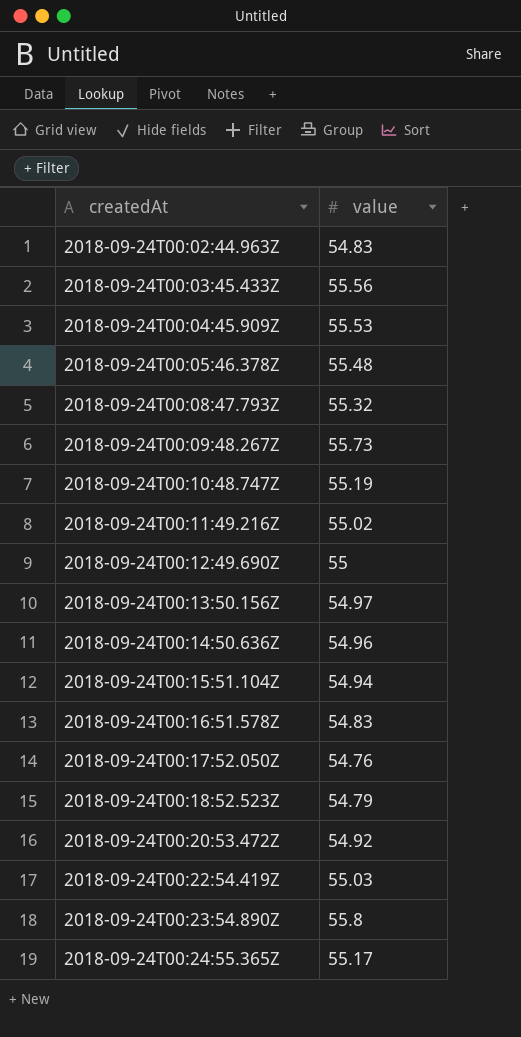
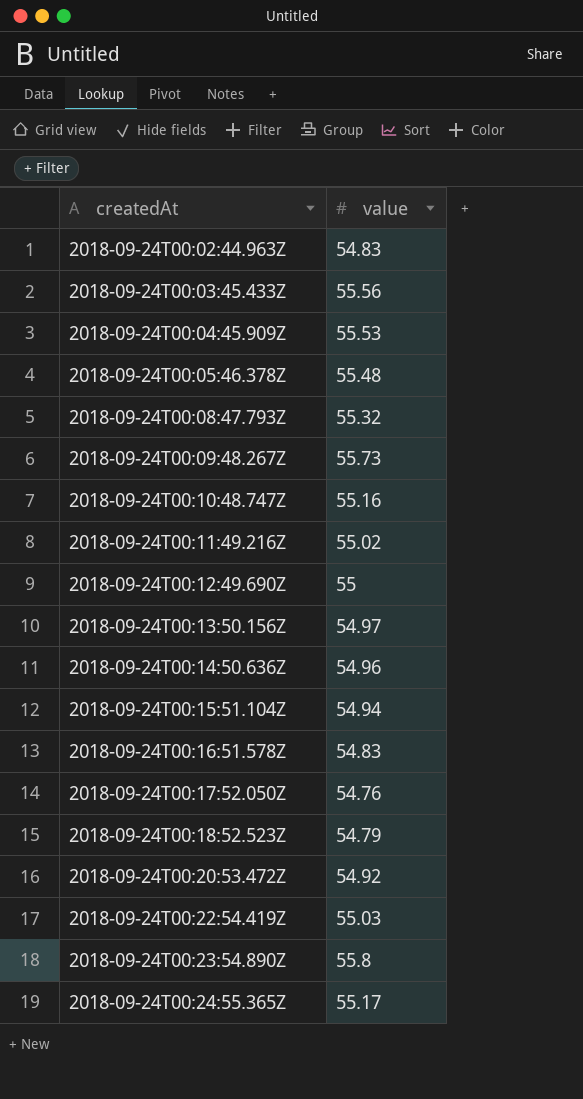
2018-09-24T00:10:48.747Z | value: 55.19 -> 55.16

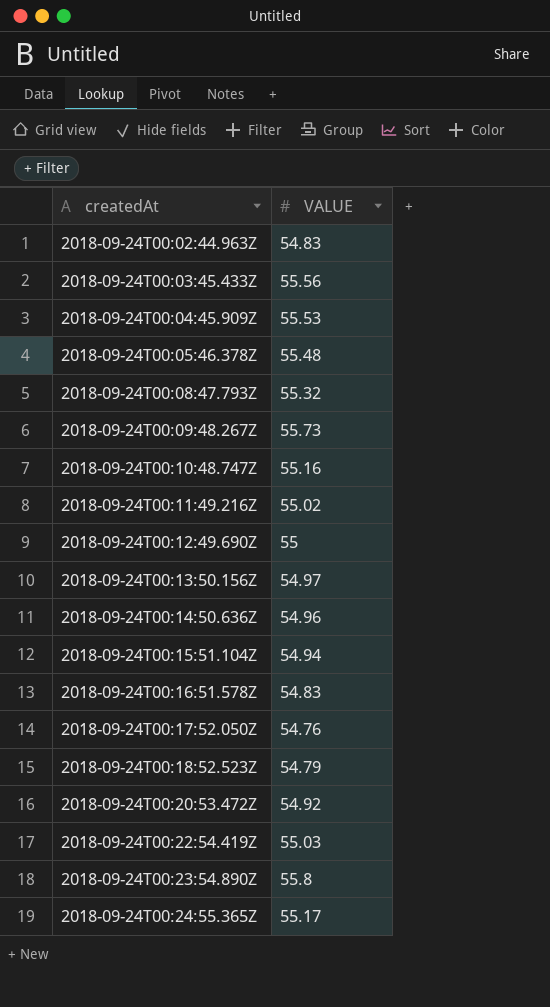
column name: value -> VALUE

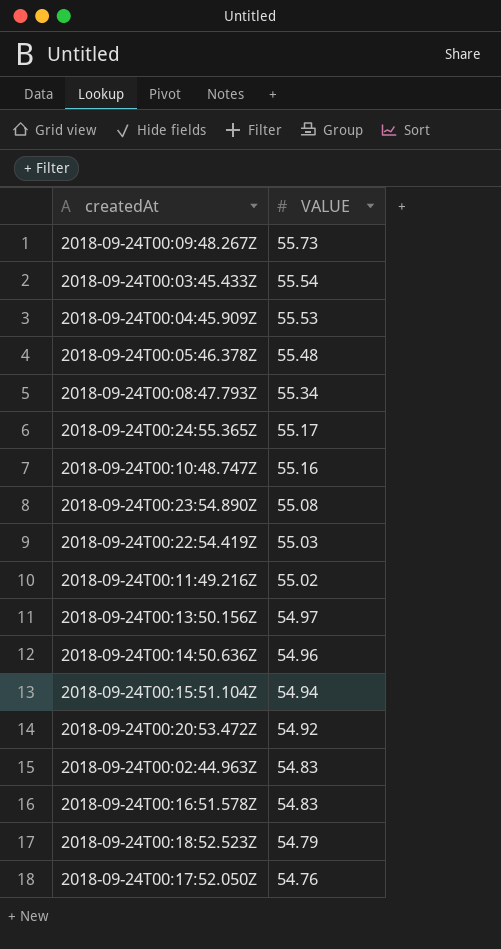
row order: createdAt ascending -> VALUE descending
row 2018-09-24T00:12:49.690Z: 55 -> none
2018-09-24T00:03:45.433Z | VALUE: 55.56 -> 55.54
2018-09-24T00:08:47.793Z | VALUE: 55.32 -> 55.34
2018-09-24T00:23:54.890Z | VALUE: 55.8 -> 55.08

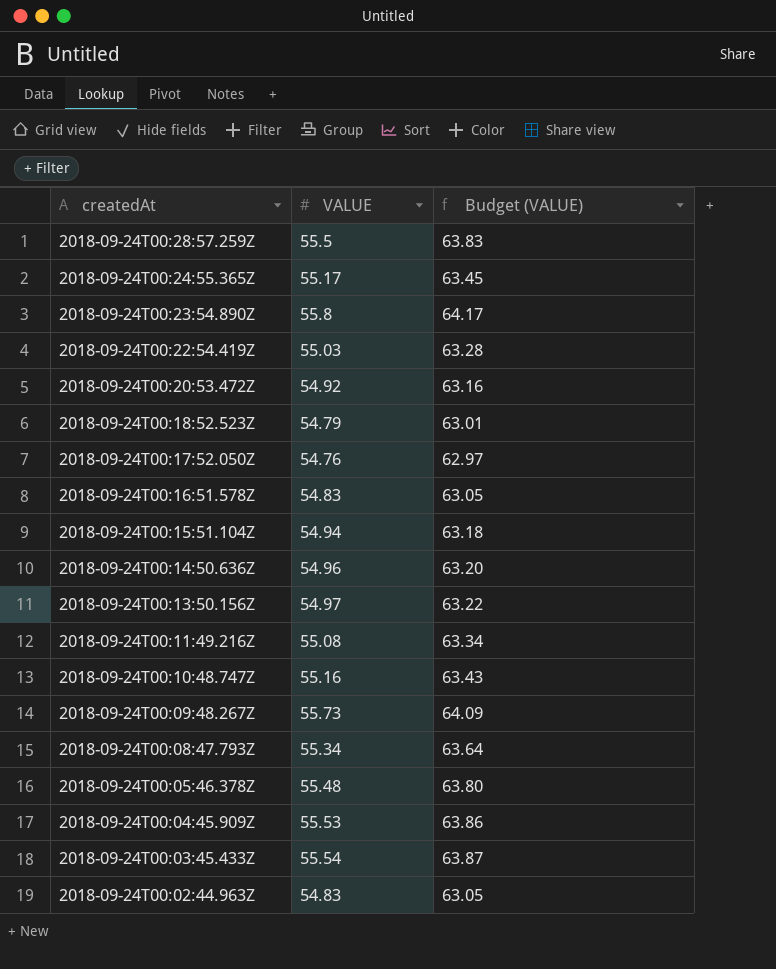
row order: VALUE descending -> createdAt descending
column Budget (VALUE) | formula: none -> [VALUE] * 1.15
row 2018-09-24T00:28:57.259Z: none -> 55.5 | 63.83
2018-09-24T00:23:54.890Z | VALUE: 55.08 -> 55.8
2018-09-24T00:11:49.216Z | VALUE: 55.02 -> 55.08

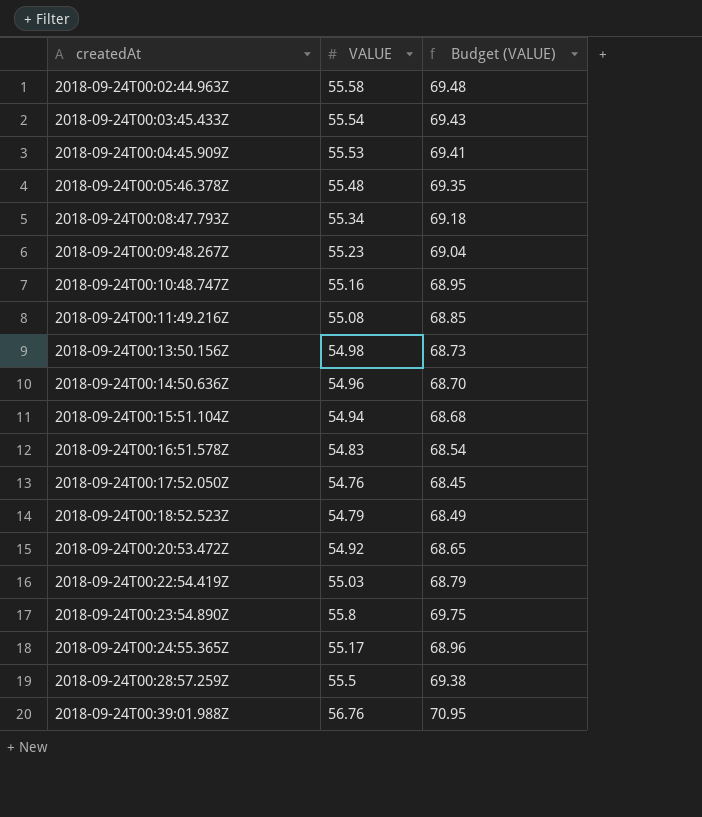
row order: createdAt descending -> createdAt ascending
column Budget (VALUE) | formula: [VALUE] * 1.15 -> [VALUE] * 1.25
2018-09-24T00:02:44.963Z | VALUE: 54.83 -> 55.58
2018-09-24T00:09:48.267Z | VALUE: 55.73 -> 55.23
2018-09-24T00:13:50.156Z | VALUE: 54.97 -> 54.98
row 2018-09-24T00:39:01.988Z: none -> 56.76 | 70.95

